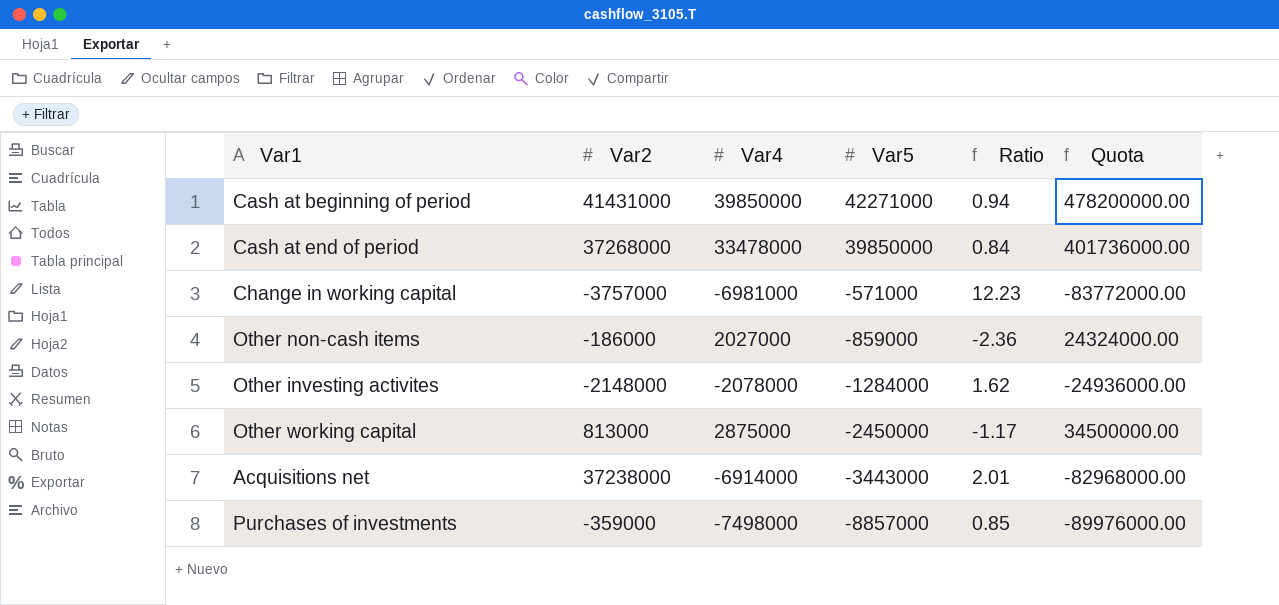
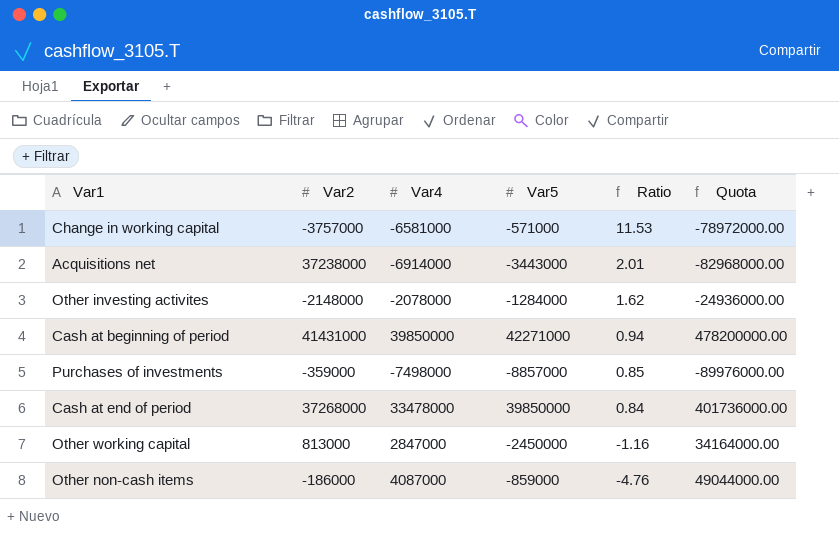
row order: Var5 descending -> Ratio descending
Change in working capital | Var4: -6981000 -> -6581000
Change in working capital | Ratio: 12.23 -> 11.53
Change in working capital | Quota: -83772000.00 -> -78972000.00
Other working capital | Var4: 2875000 -> 2847000
Other working capital | Ratio: -1.17 -> -1.16
Other working capital | Quota: 34500000.00 -> 34164000.00
Other non-cash items | Var4: 2027000 -> 4087000
Other non-cash items | Ratio: -2.36 -> -4.76
Other non-cash items | Quota: 24324000.00 -> 49044000.00

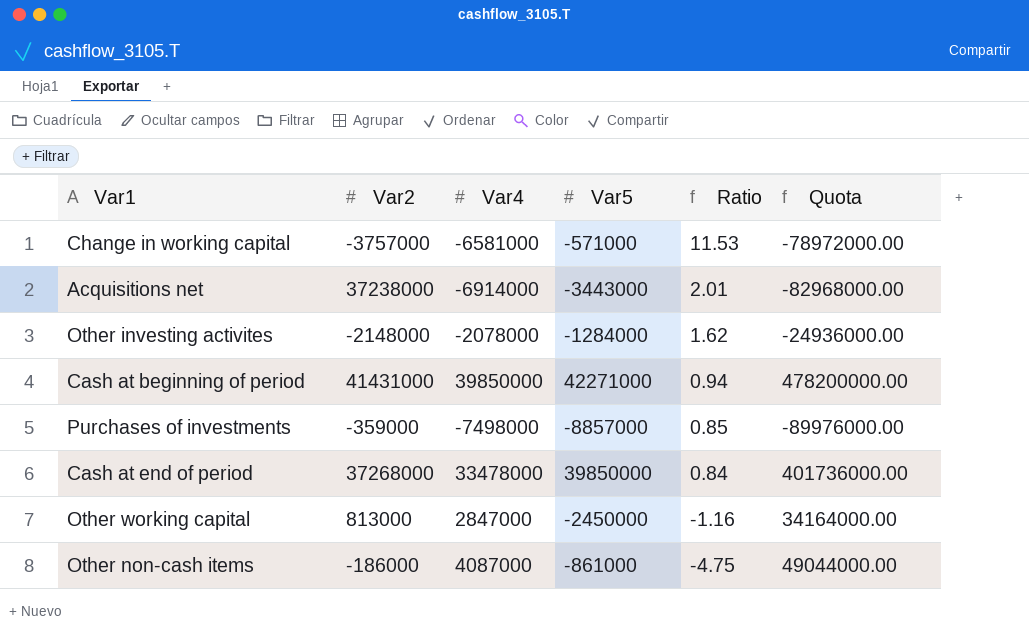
Other non-cash items | Var5: -859000 -> -861000
Other non-cash items | Ratio: -4.76 -> -4.75

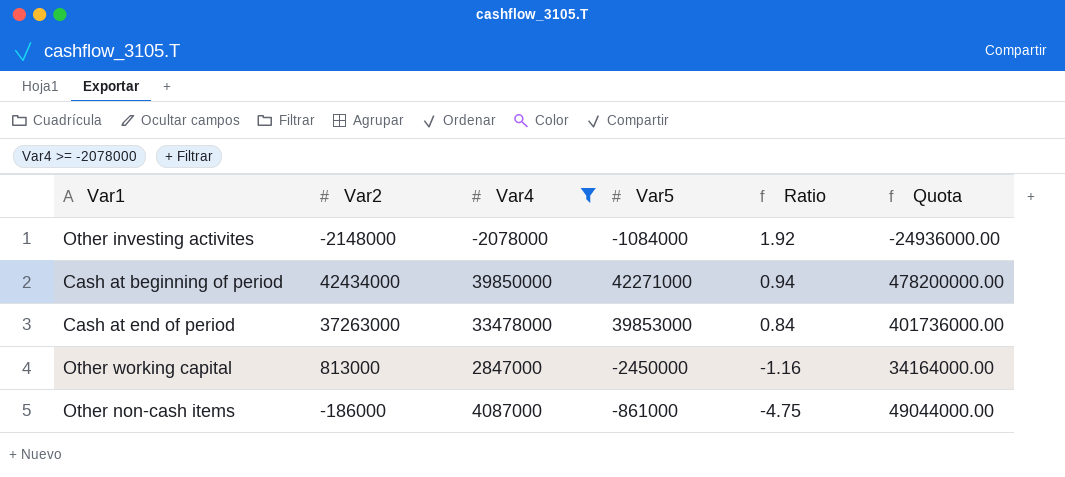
filter: none -> Var4 >= -2078000
Other investing activites | Var5: -1284000 -> -1084000
Other investing activites | Ratio: 1.62 -> 1.92
Cash at beginning of period | Var2: 41431000 -> 42434000
Cash at end of period | Var2: 37268000 -> 37263000
Cash at end of period | Var5: 39850000 -> 39853000

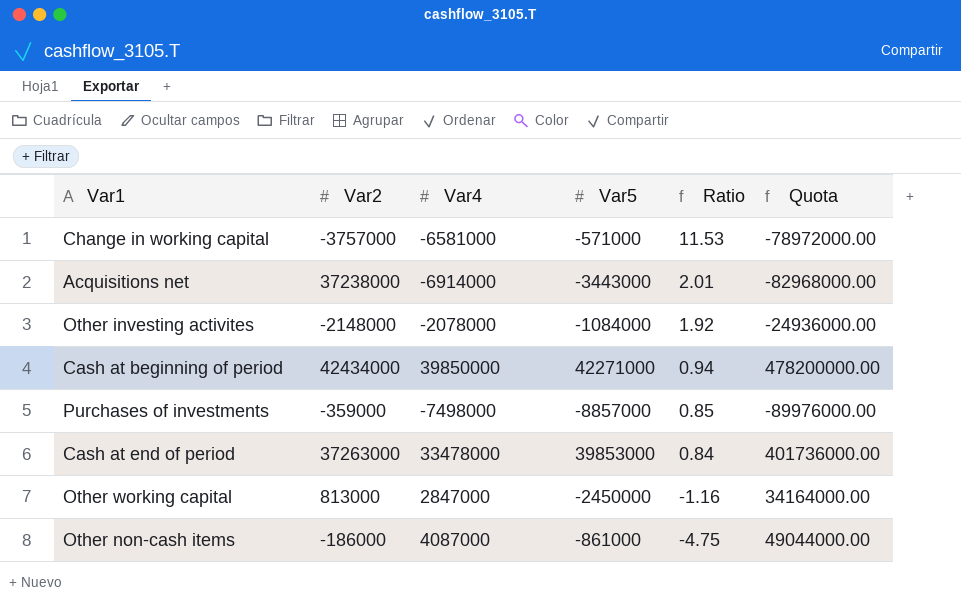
filter: Var4 >= -2078000 -> none

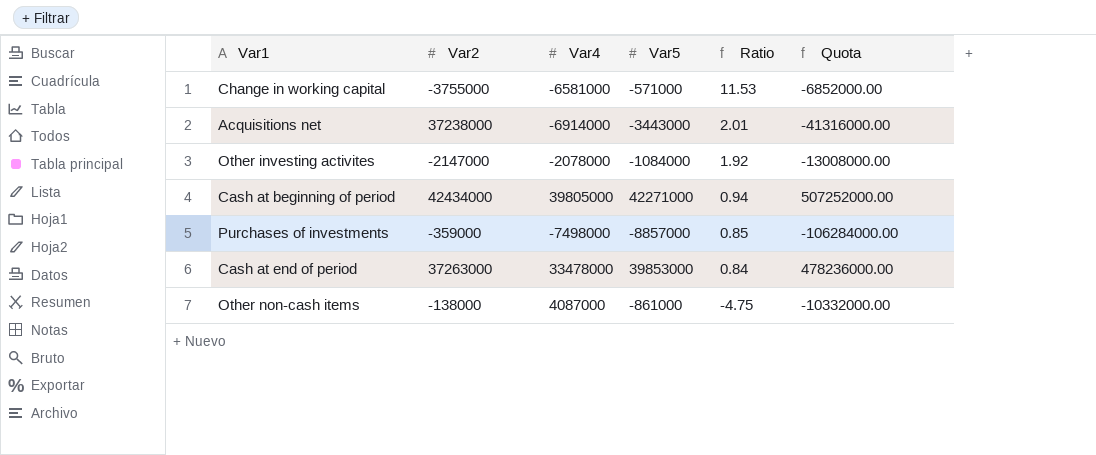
column Quota | formula: [Var4] * 12 -> [Var5] * 12
row Other working capital: 813000 | 2847000 | -2450000 | -1.16 | 34164000.00 -> none
Change in working capital | Var2: -3757000 -> -3755000
Other investing activites | Var2: -2148000 -> -2147000
Cash at beginning of period | Var4: 39850000 -> 39805000
Other non-cash items | Var2: -186000 -> -138000

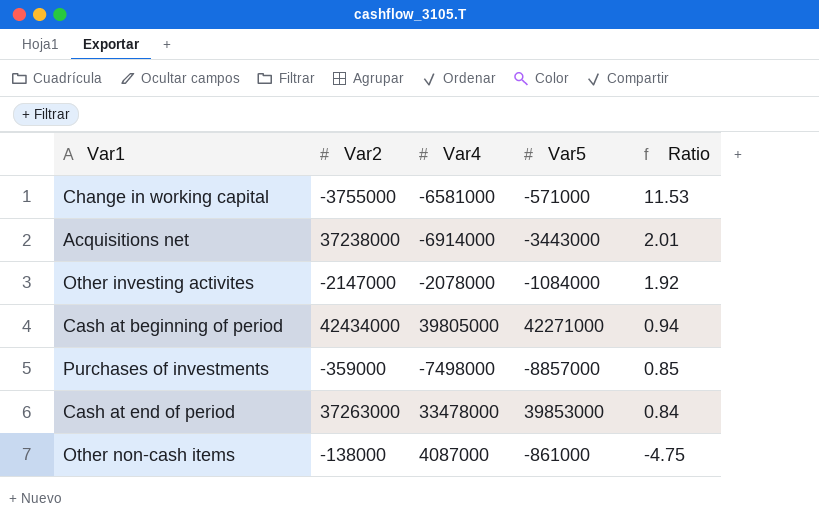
column Quota | formula: [Var5] * 12 -> none

